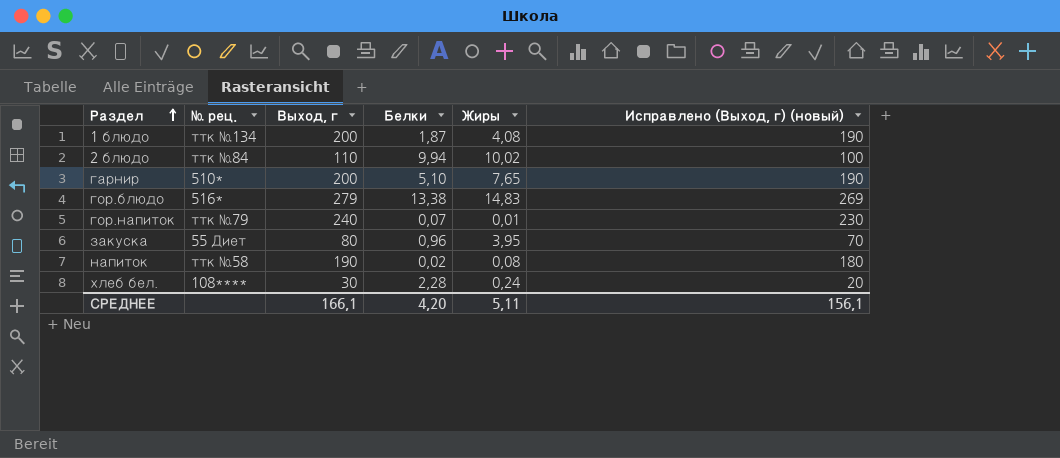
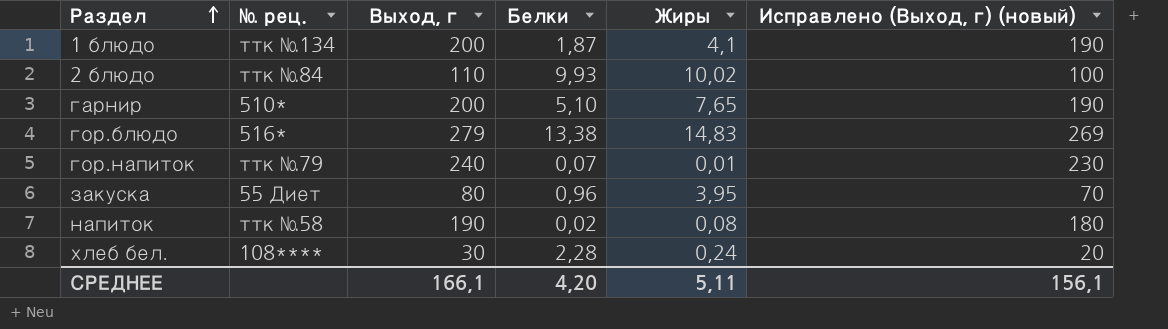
1 блюдо | Жиры: 4,08 -> 4,1
2 блюдо | Белки: 9,94 -> 9,93

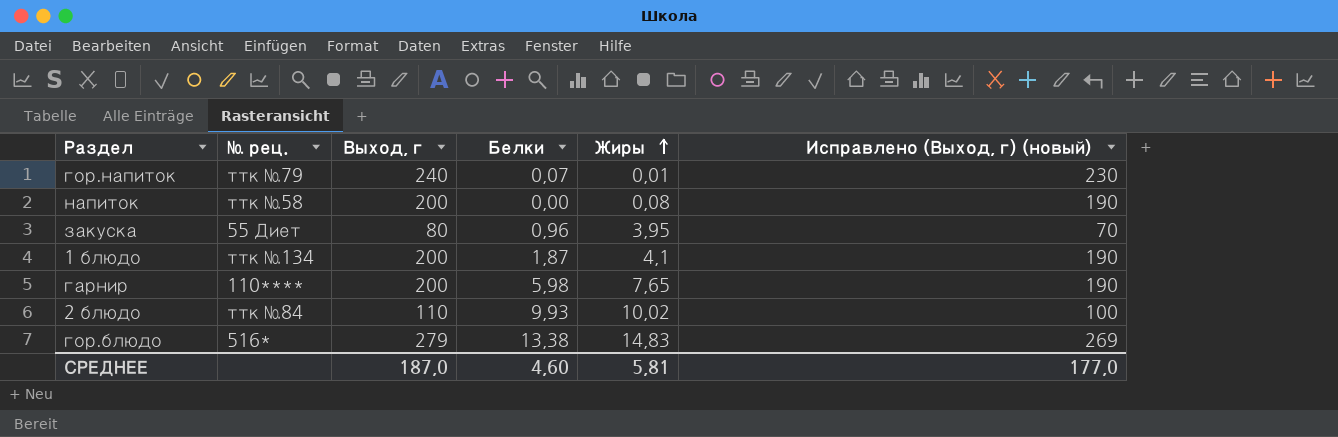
row order: Раздел ascending -> Жиры ascending
row хлеб бел.: 108**** | 30 | 2,28 | 0,24 | 20 -> none
напиток | Выход, г: 190 -> 200
напиток | Белки: 0,02 -> 0,00
напиток | Исправлено (Выход, г) (новый): 180 -> 190
гарнир | № рец.: 510* -> 110****
гарнир | Белки: 5,10 -> 5,98
СРЕДНЕЕ | Выход, г: 166,1 -> 187,0
СРЕДНЕЕ | Белки: 4,20 -> 4,60
СРЕДНЕЕ | Жиры: 5,11 -> 5,81
СРЕДНЕЕ | Исправлено (Выход, г) (новый): 156,1 -> 177,0

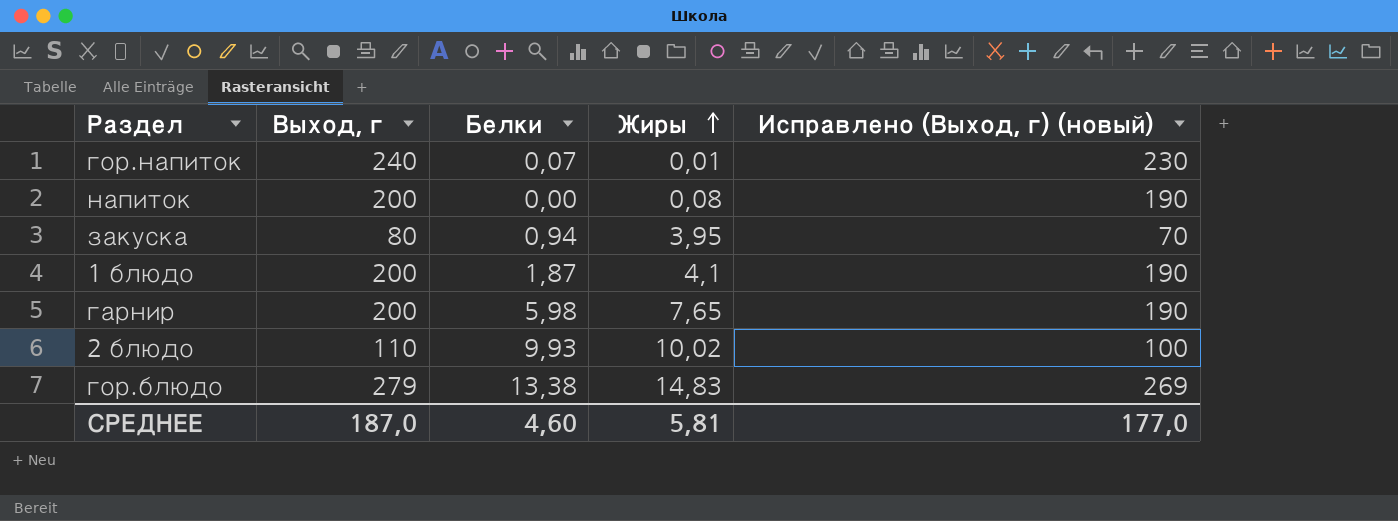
column № рец. | position: 2 -> none
закуска | Белки: 0,96 -> 0,94

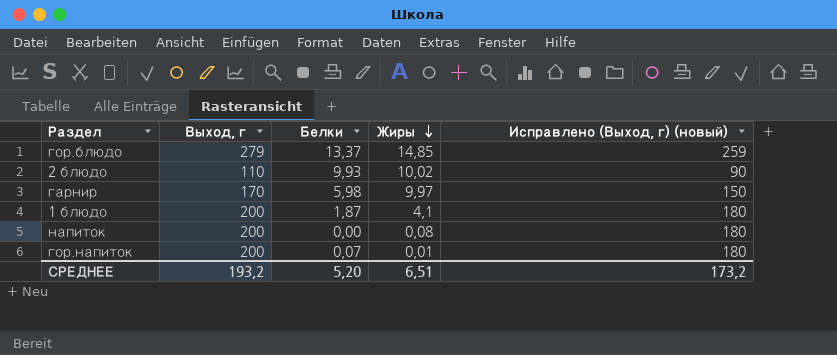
row order: Жиры ascending -> Жиры descending
column Исправлено (Выход, г) (новый) | formula: [Выход, г] - 10 -> [Выход, г] - 20
row закуска: 80 | 0,94 | 3,95 | 70 -> none
гор.блюдо | Белки: 13,38 -> 13,37
гор.блюдо | Жиры: 14,83 -> 14,85
гарнир | Выход, г: 200 -> 170
гарнир | Жиры: 7,65 -> 9,97
гор.напиток | Выход, г: 240 -> 200
СРЕДНЕЕ | Выход, г: 187,0 -> 193,2
СРЕДНЕЕ | Белки: 4,60 -> 5,20
СРЕДНЕЕ | Жиры: 5,81 -> 6,51
СРЕДНЕЕ | Исправлено (Выход, г) (новый): 177,0 -> 173,2

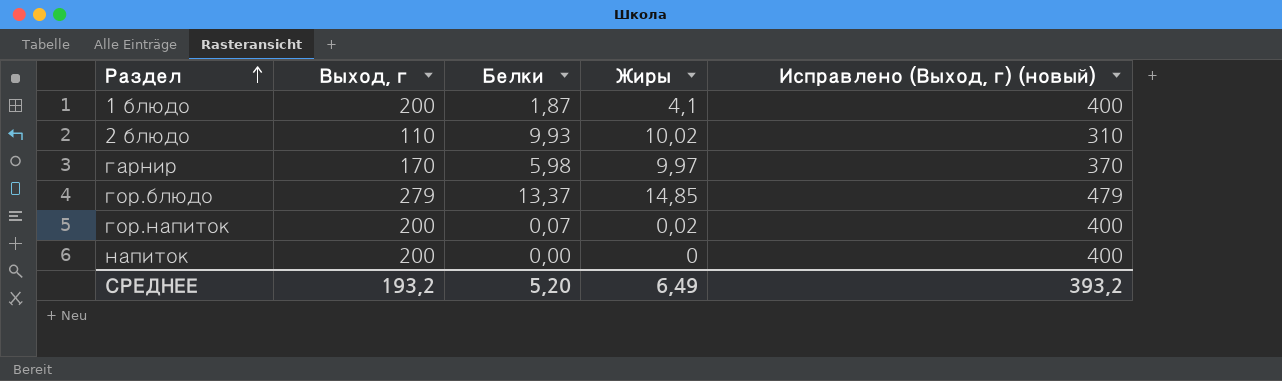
row order: Жиры descending -> Раздел ascending
column Исправлено (Выход, г) (новый) | formula: [Выход, г] - 20 -> [Выход, г] + 200
гор.напиток | Жиры: 0,01 -> 0,02
напиток | Жиры: 0,08 -> 0
СРЕДНЕЕ | Жиры: 6,51 -> 6,49
СРЕДНЕЕ | Исправлено (Выход, г) (новый): 173,2 -> 393,2

